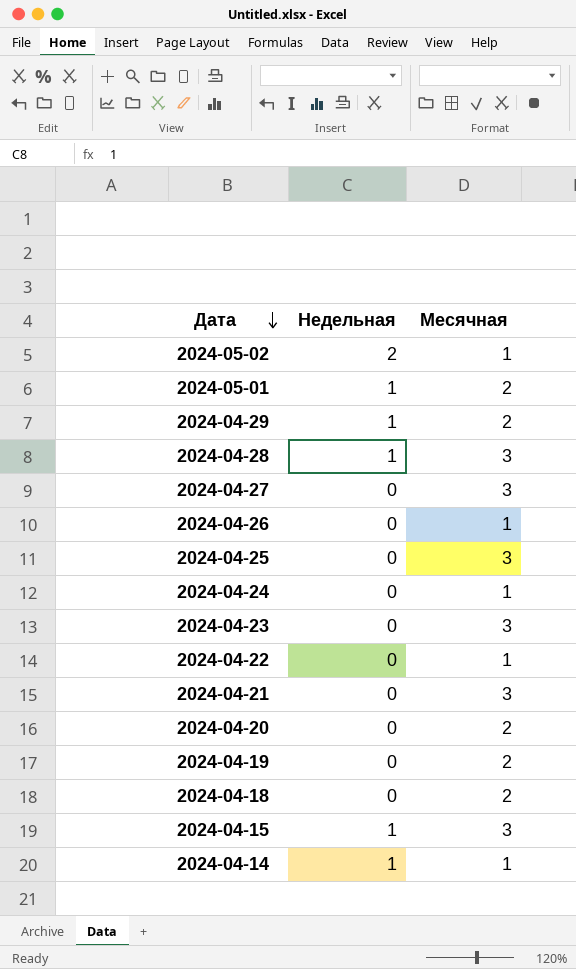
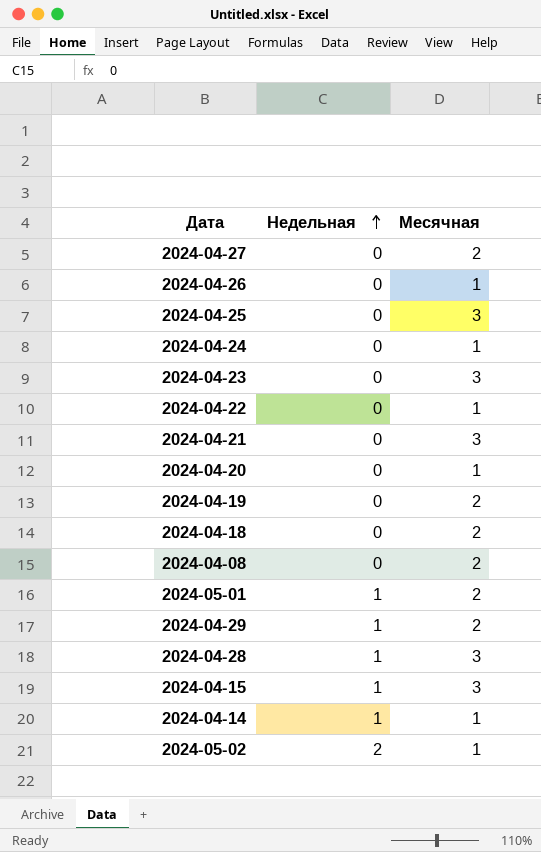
row order: Дата descending -> Недельная ascending
2024-04-27 | Месячная: 3 -> 2
2024-04-20 | Месячная: 2 -> 1
row 2024-04-08: none -> 0 | 2

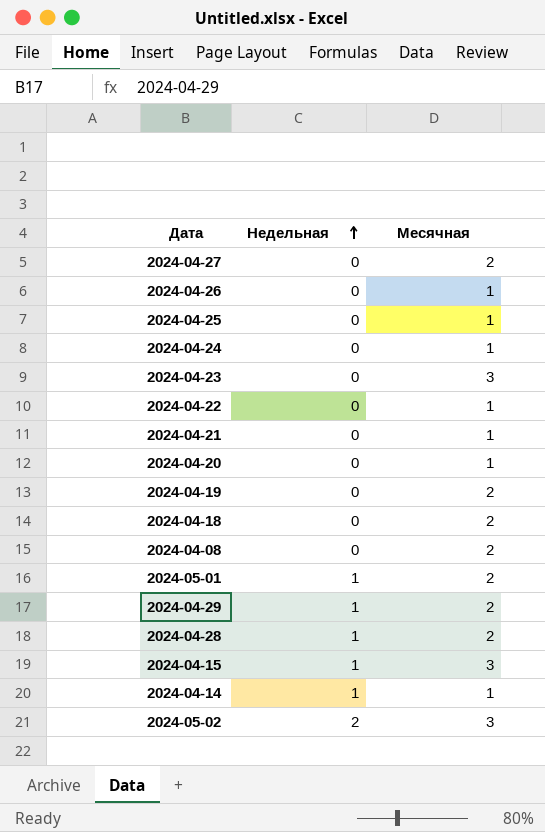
2024-04-25 | Месячная: 3 -> 1
2024-04-21 | Месячная: 3 -> 1
2024-04-28 | Месячная: 3 -> 2
2024-05-02 | Месячная: 1 -> 3

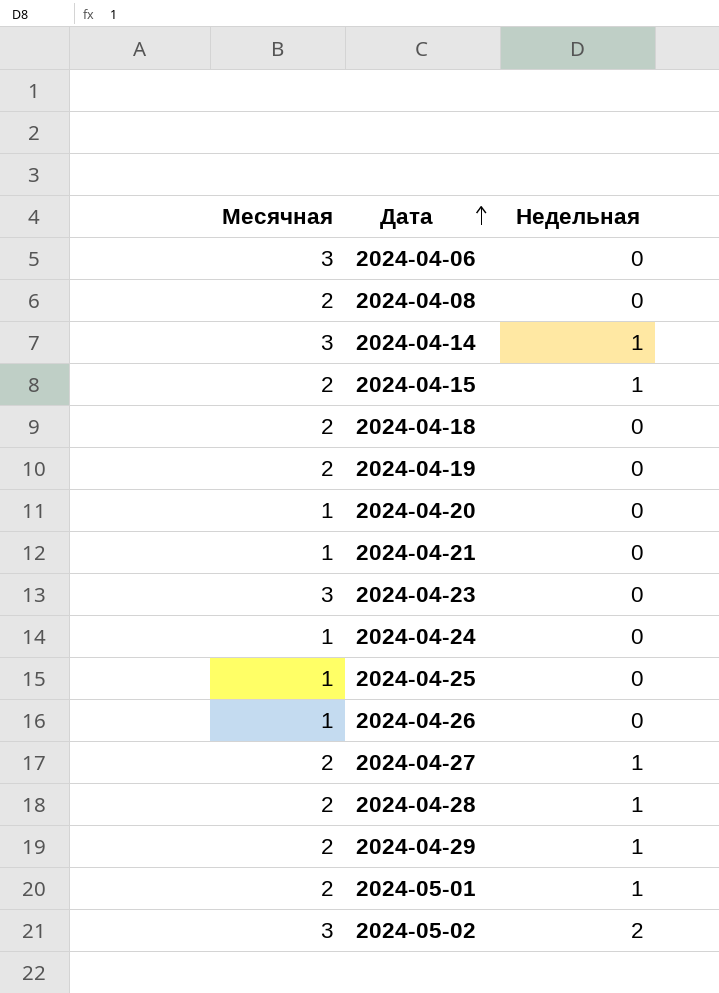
row order: Недельная ascending -> Дата ascending
column Месячная | position: 3 -> 1
row 2024-04-22: 0 | 1 -> none
row 2024-04-06: none -> 3 | 0
2024-04-14 | Месячная: 1 -> 3
2024-04-15 | Месячная: 3 -> 2
2024-04-27 | Недельная: 0 -> 1

